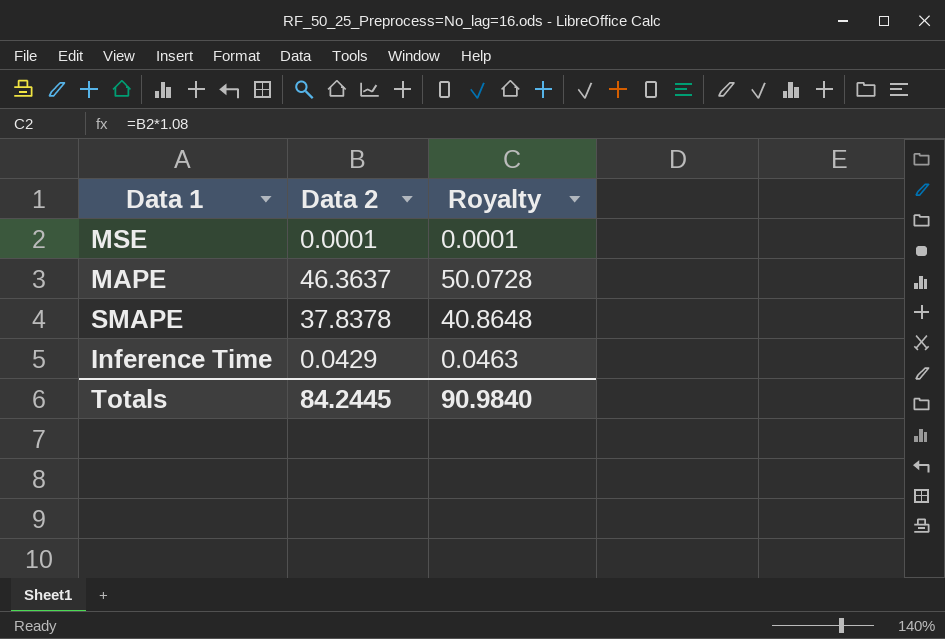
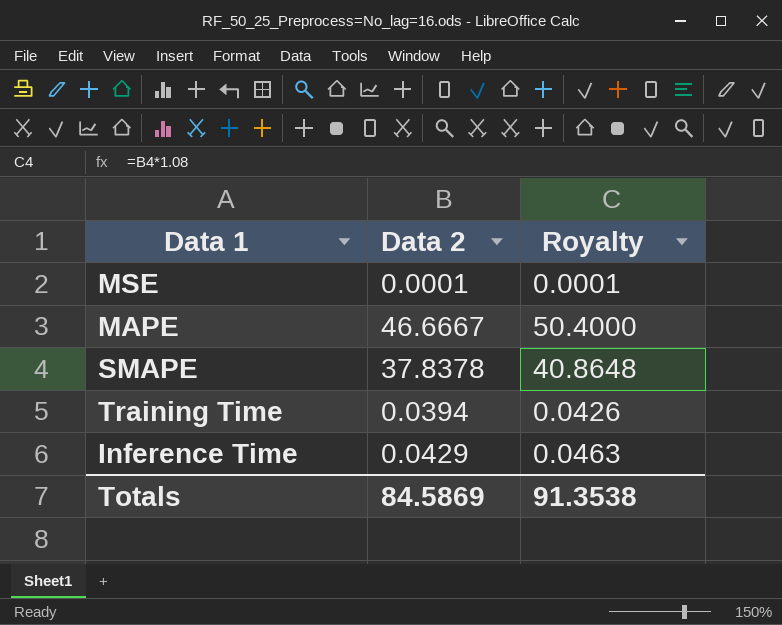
MAPE | Data 2: 46.3637 -> 46.6667
MAPE | Royalty: 50.0728 -> 50.4000
row Training Time: none -> 0.0394 | 0.0426
Totals | Data 2: 84.2445 -> 84.5869
Totals | Royalty: 90.9840 -> 91.3538

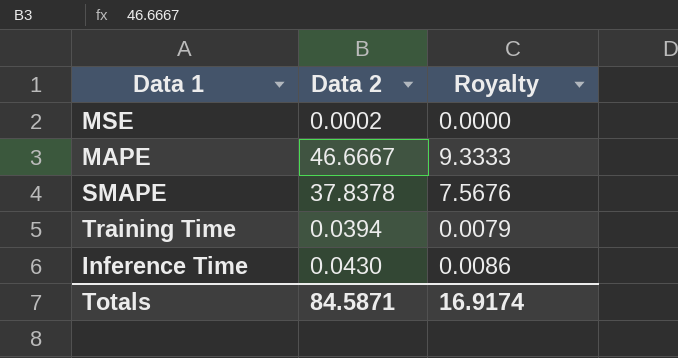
column Royalty | formula: [Data 2] * 1.08 -> [Data 2] * 0.2
MSE | Data 2: 0.0001 -> 0.0002
Inference Time | Data 2: 0.0429 -> 0.0430
Totals | Data 2: 84.5869 -> 84.5871
Totals | Royalty: 91.3538 -> 16.9174

